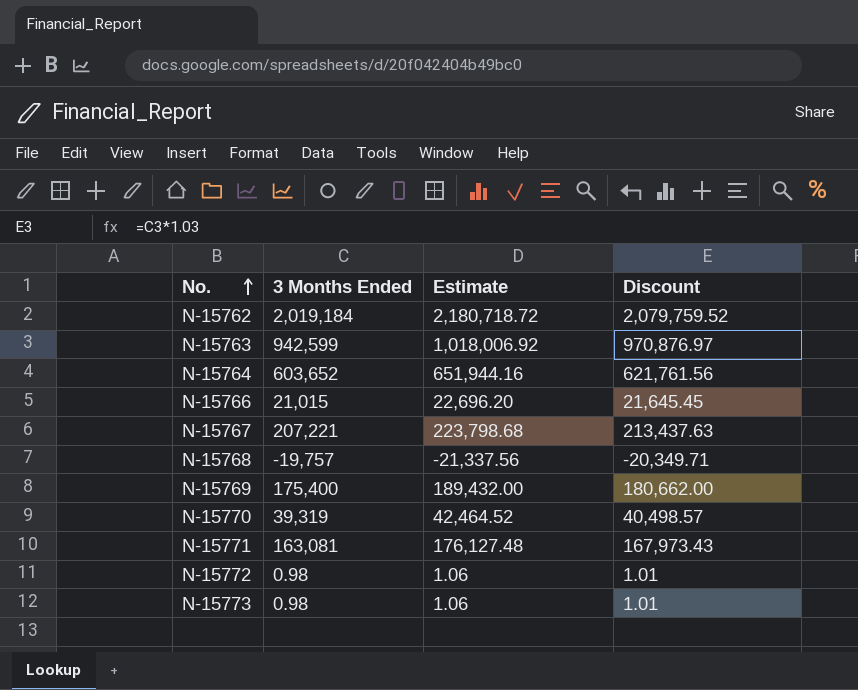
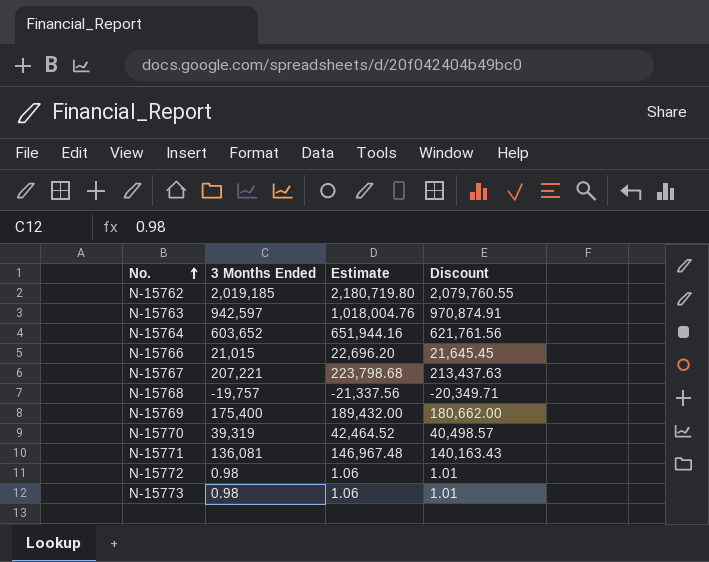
N-15762 | 3 Months Ended: 2,019,184 -> 2,019,185
N-15762 | Estimate: 2,180,718.72 -> 2,180,719.80
N-15762 | Discount: 2,079,759.52 -> 2,079,760.55
N-15763 | 3 Months Ended: 942,599 -> 942,597
N-15763 | Estimate: 1,018,006.92 -> 1,018,004.76
N-15763 | Discount: 970,876.97 -> 970,874.91
N-15771 | 3 Months Ended: 163,081 -> 136,081
N-15771 | Estimate: 176,127.48 -> 146,967.48
N-15771 | Discount: 167,973.43 -> 140,163.43

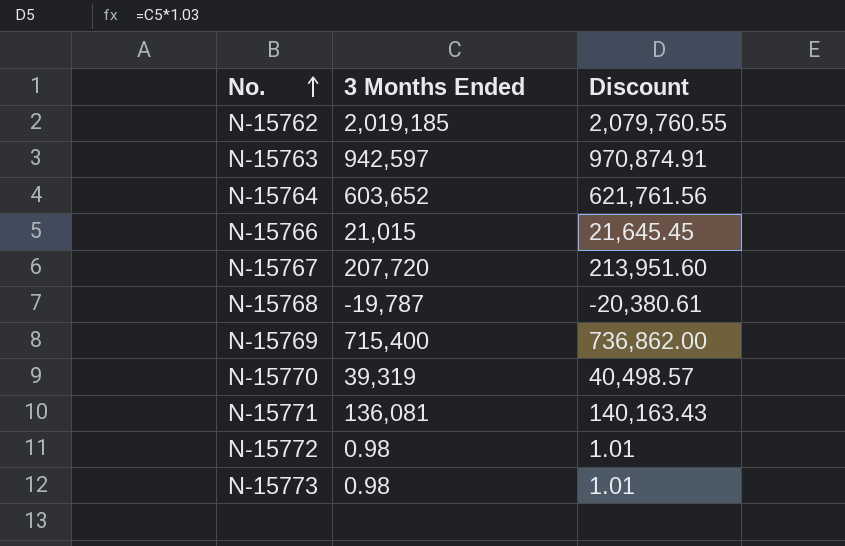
column Estimate | formula: [3 Months Ended] * 1.08 -> none
N-15767 | 3 Months Ended: 207,221 -> 207,720
N-15767 | Discount: 213,437.63 -> 213,951.60
N-15768 | 3 Months Ended: -19,757 -> -19,787
N-15768 | Discount: -20,349.71 -> -20,380.61
N-15769 | 3 Months Ended: 175,400 -> 715,400
N-15769 | Discount: 180,662.00 -> 736,862.00

